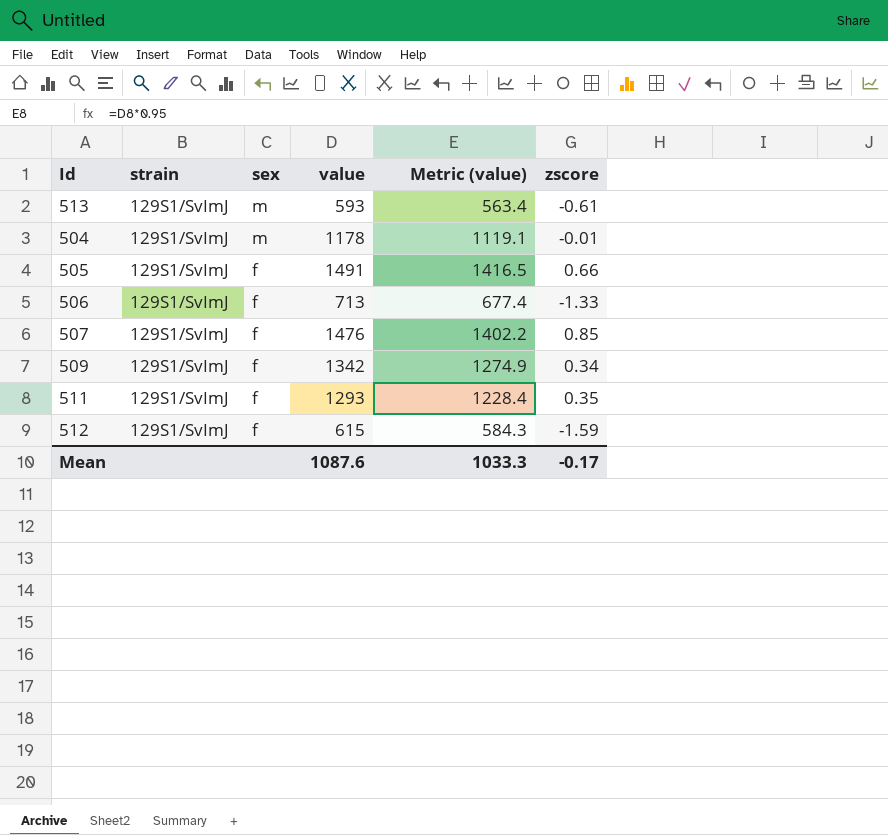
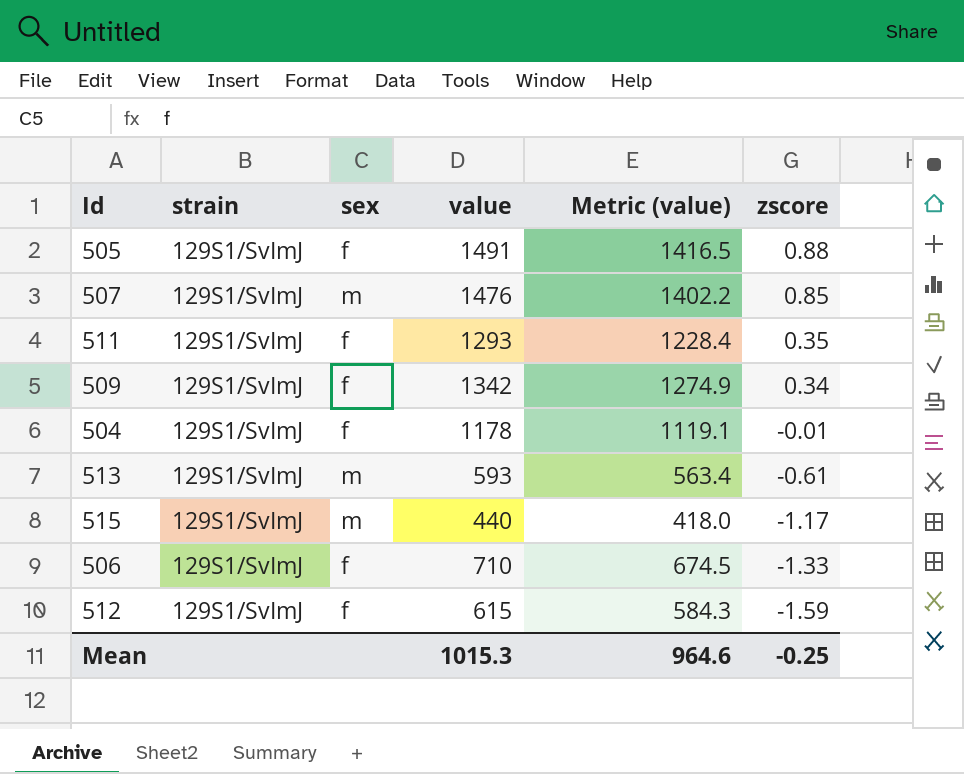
row order: sex descending -> zscore descending
505 | zscore: 0.66 -> 0.88
507 | sex: f -> m
504 | sex: m -> f
row 515: none -> 129S1/SvImJ | m | 440 | 418.0 | -1.17
506 | value: 713 -> 710
506 | Metric (value): 677.4 -> 674.5
Mean | value: 1087.6 -> 1015.3
Mean | Metric (value): 1033.3 -> 964.6
Mean | zscore: -0.17 -> -0.25

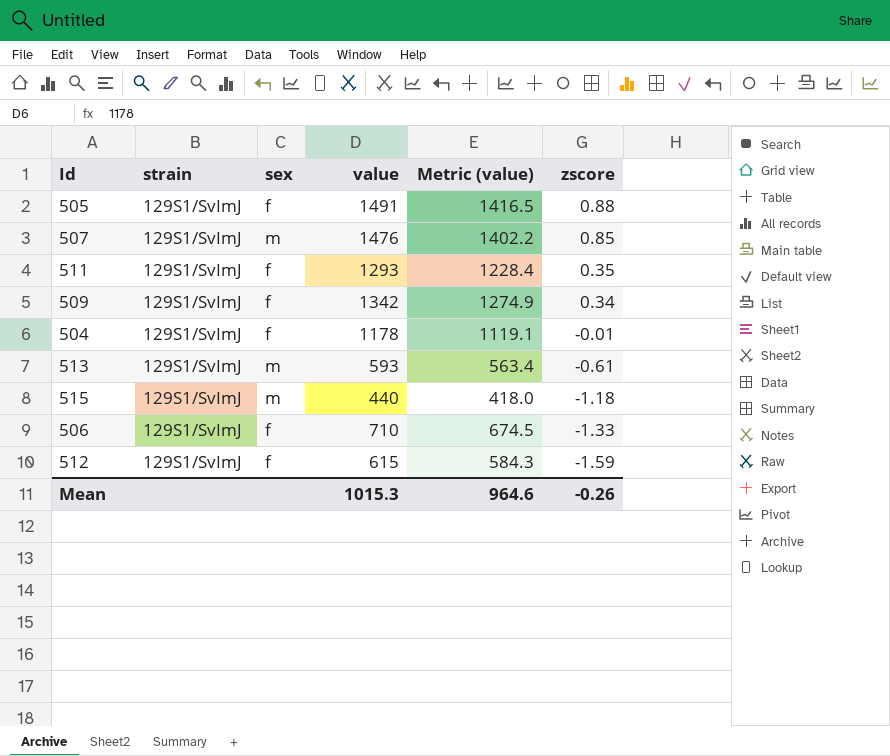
515 | zscore: -1.17 -> -1.18
Mean | zscore: -0.25 -> -0.26

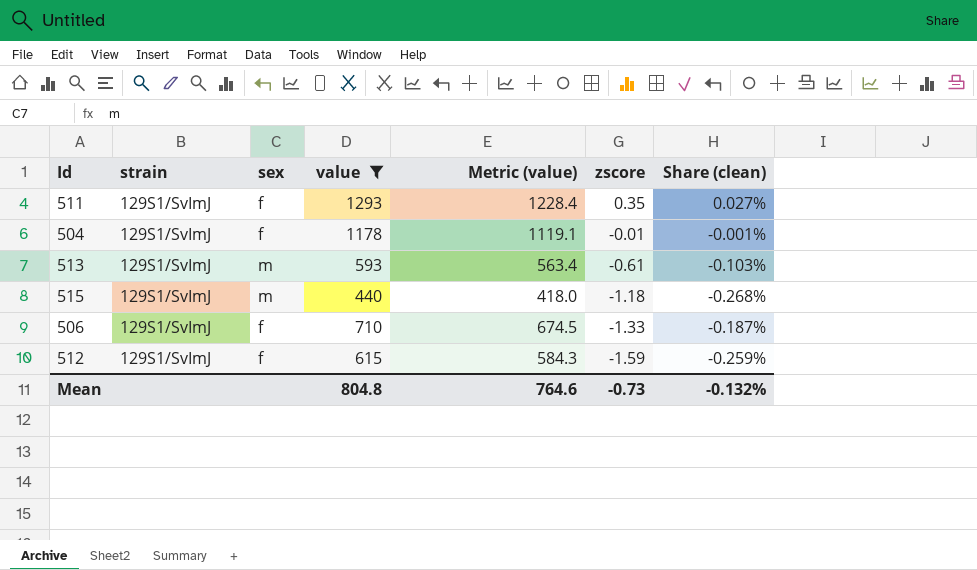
filter: none -> value <= 1293
column Share (clean) | formula: none -> [zscore] / [value]
Mean | value: 1015.3 -> 804.8
Mean | Metric (value): 964.6 -> 764.6
Mean | zscore: -0.26 -> -0.73

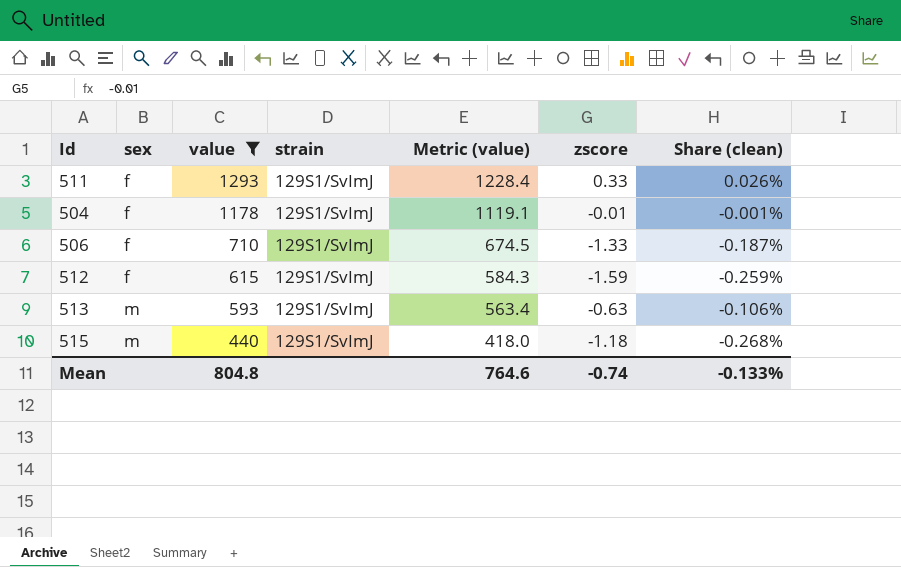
row order: zscore descending -> sex ascending
column strain | position: 2 -> 4
511 | zscore: 0.35 -> 0.33
511 | Share (clean): 0.027% -> 0.026%
513 | zscore: -0.61 -> -0.63
513 | Share (clean): -0.103% -> -0.106%
Mean | zscore: -0.73 -> -0.74
Mean | Share (clean): -0.132% -> -0.133%

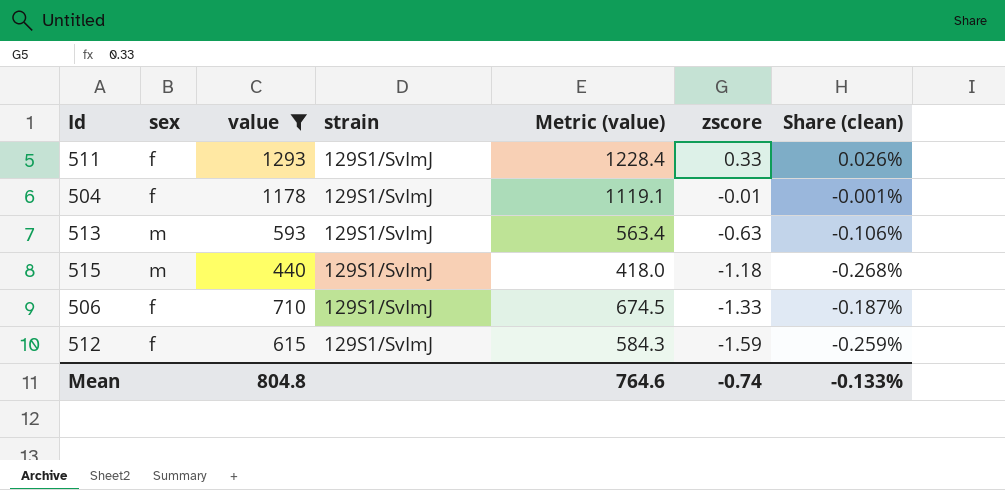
row order: sex ascending -> zscore descending

